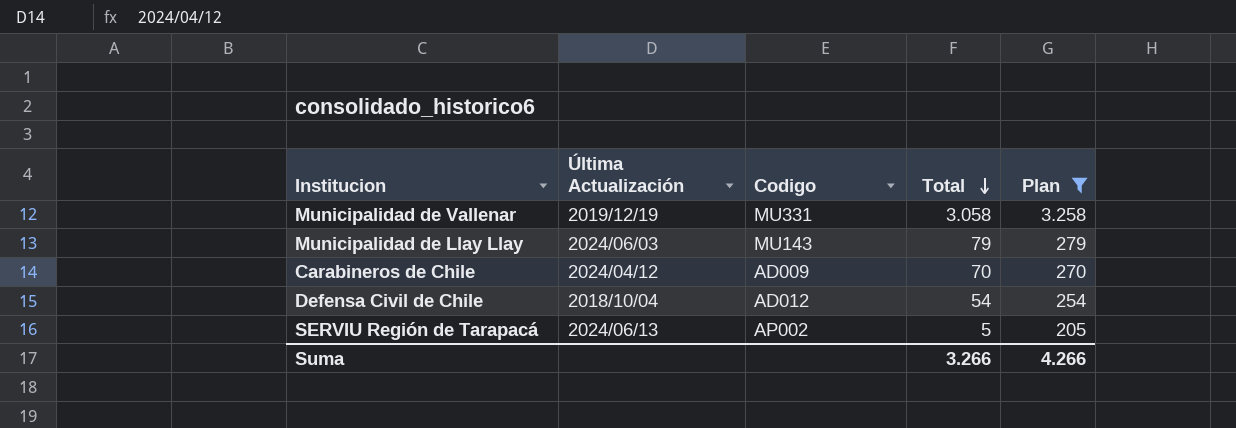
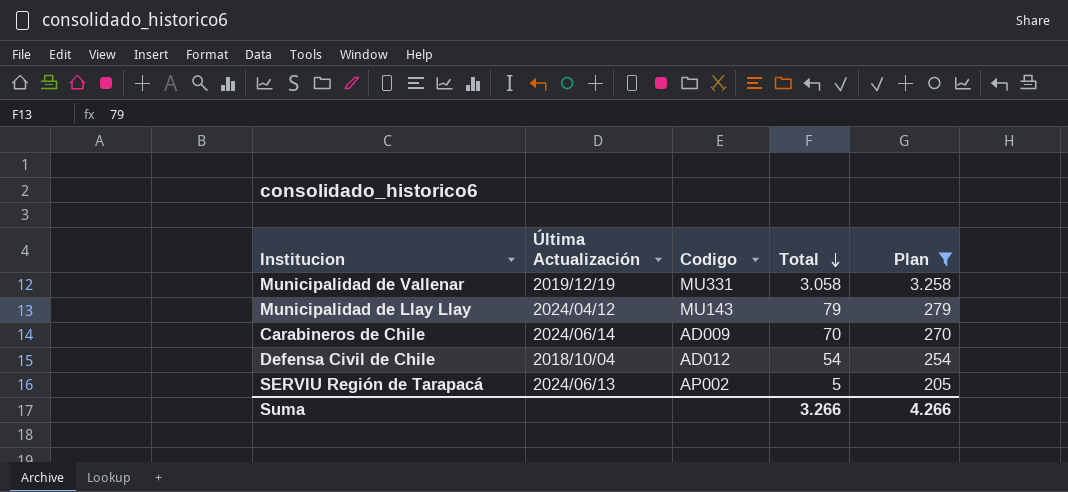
Municipalidad de Llay Llay | Última Actualización: 2024/06/03 -> 2024/04/12
Carabineros de Chile | Última Actualización: 2024/04/12 -> 2024/06/14

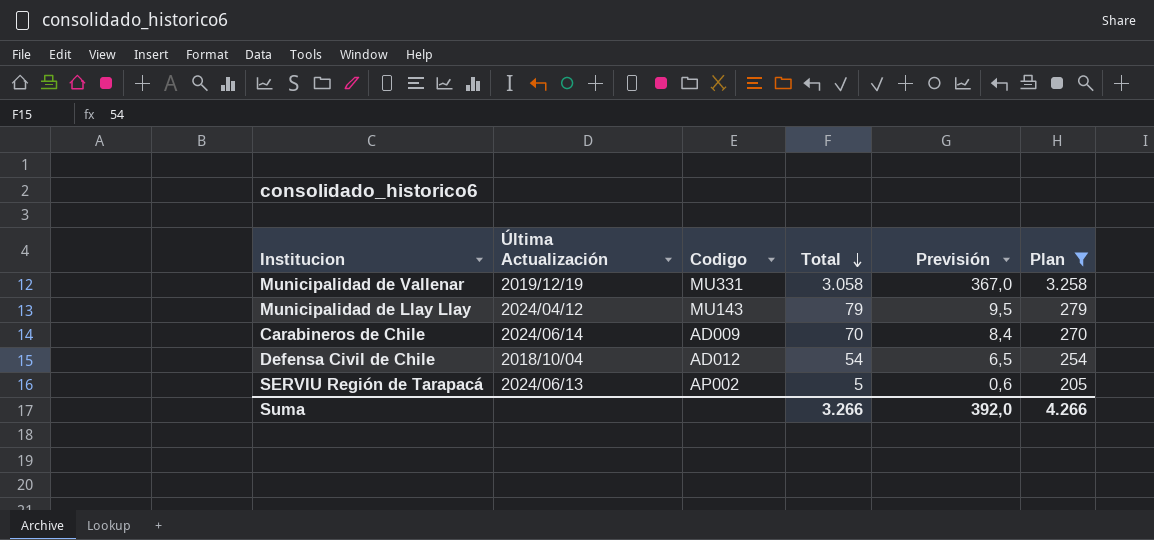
column Previsión | formula: none -> [Total] * 0,12

